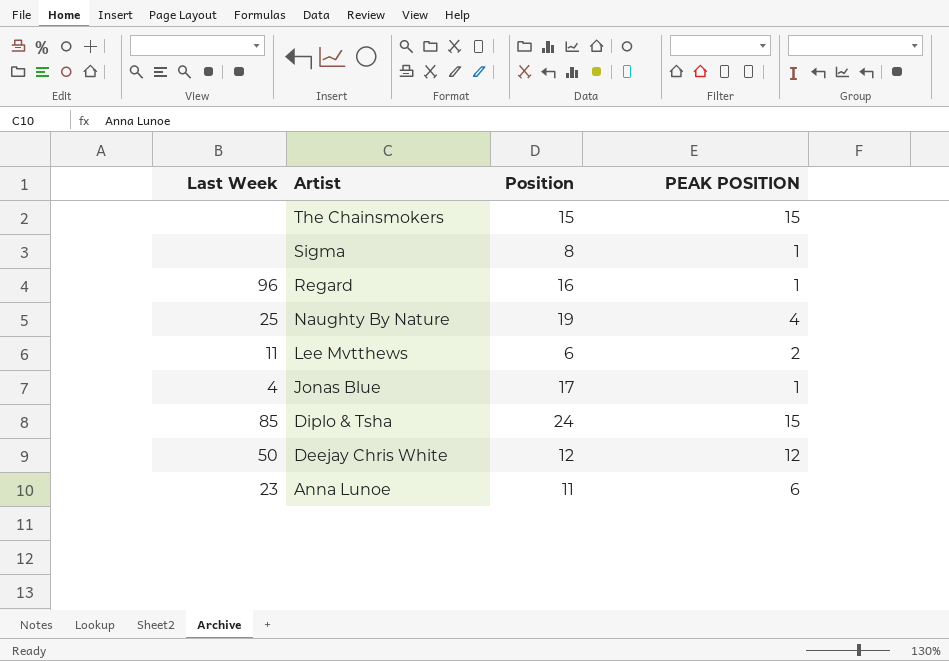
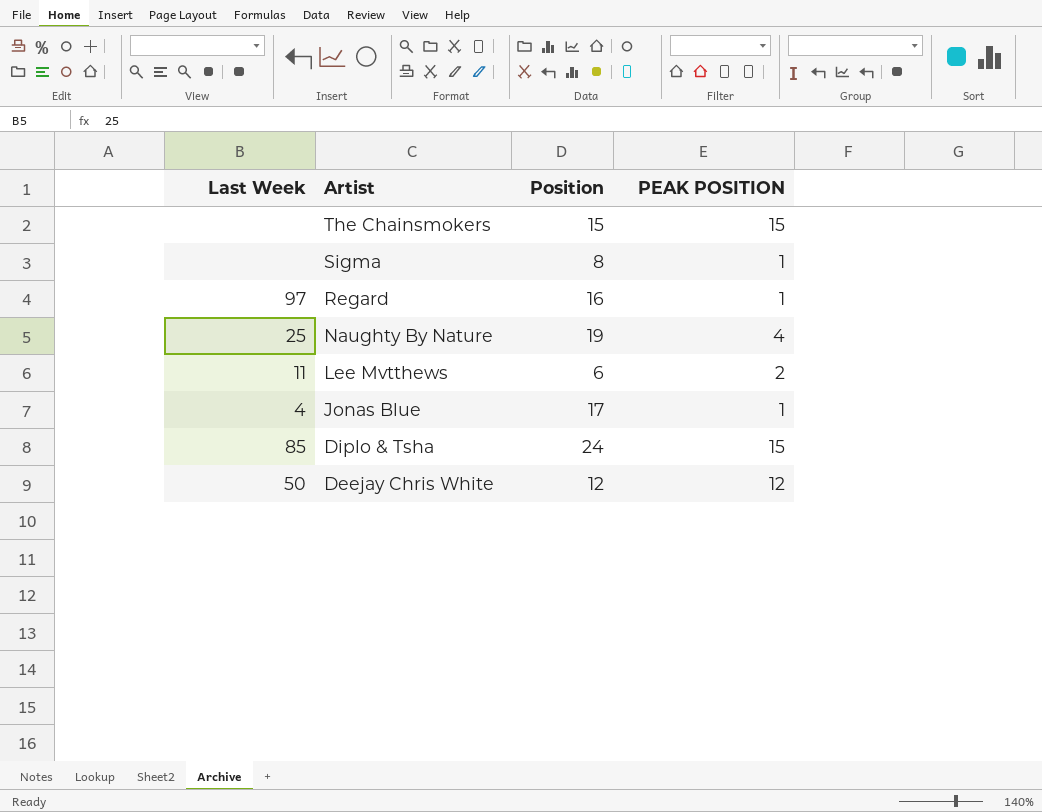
row Anna Lunoe: 23 | 11 | 6 -> none
Regard | Last Week: 96 -> 97

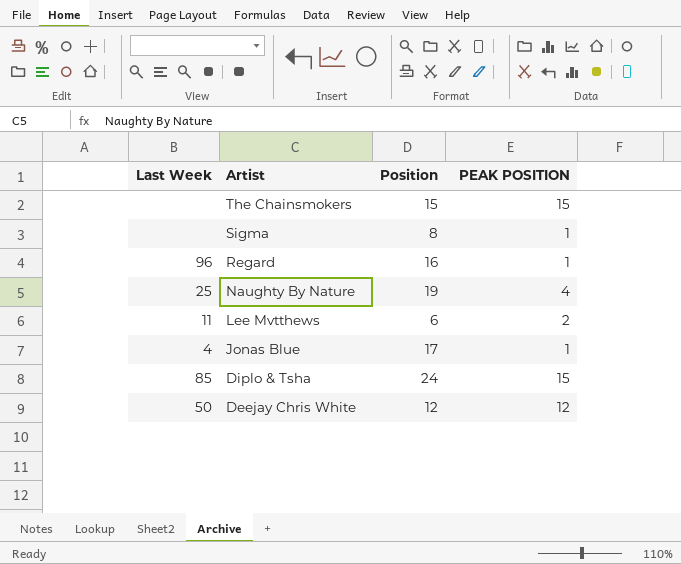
Regard | Last Week: 97 -> 96

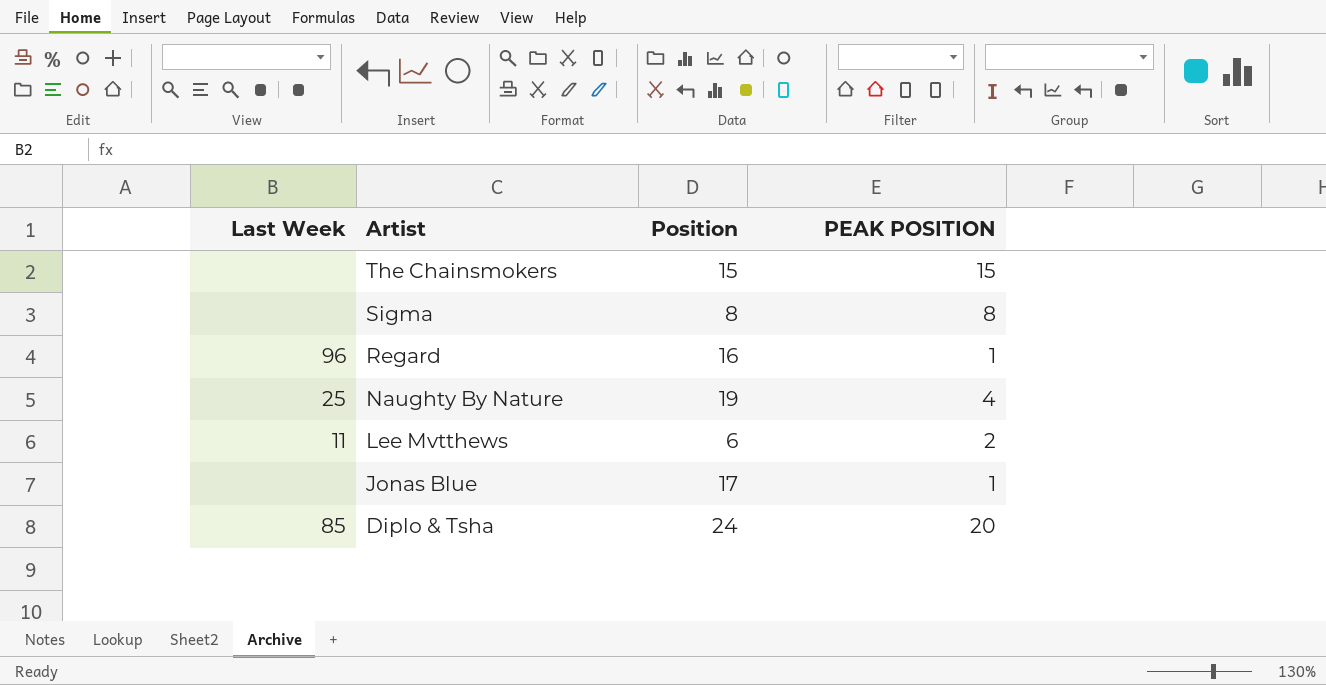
row Deejay Chris White: 50 | 12 | 12 -> none
Sigma | PEAK POSITION: 1 -> 8
Jonas Blue | Last Week: 4 -> none
Diplo & Tsha | PEAK POSITION: 15 -> 20

